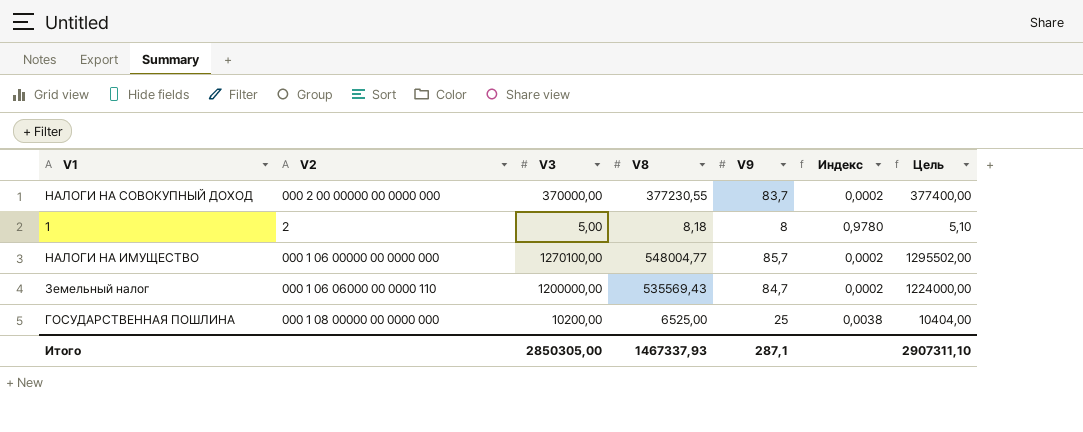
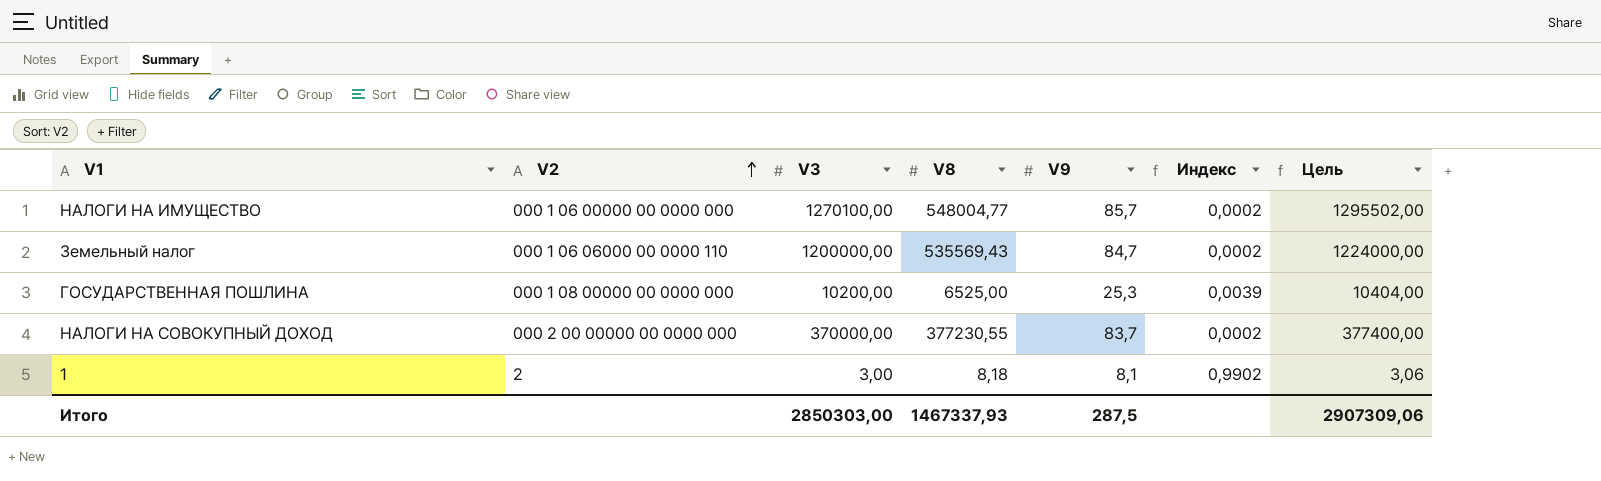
row order: none -> V2 ascending
ГОСУДАРСТВЕННАЯ ПОШЛИНА | V9: 25 -> 25,3
ГОСУДАРСТВЕННАЯ ПОШЛИНА | Индекс: 0,0038 -> 0,0039
1 | V3: 5,00 -> 3,00
1 | V9: 8 -> 8,1
1 | Индекс: 0,9780 -> 0,9902
1 | Цель: 5,10 -> 3,06
Итого | V3: 2850305,00 -> 2850303,00
Итого | V9: 287,1 -> 287,5
Итого | Цель: 2907311,10 -> 2907309,06

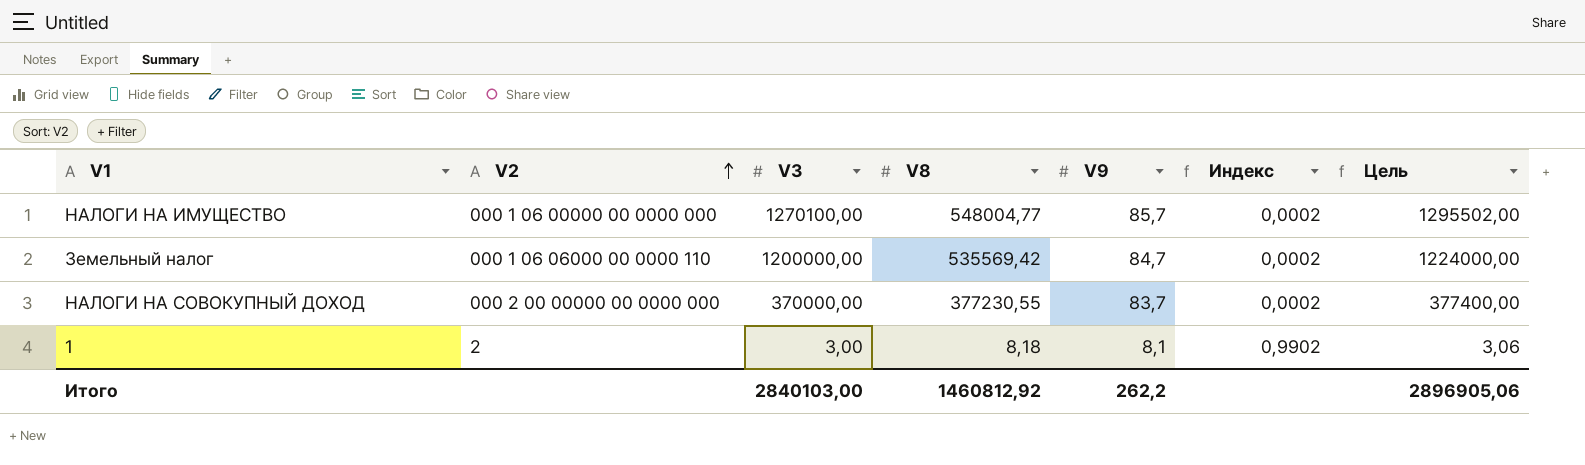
row ГОСУДАРСТВЕННАЯ ПОШЛИНА: 000 1 08 00000 00 0000 000 | 10200,00 | 6525,00 | 25,3 | 0,0039 | 10404,00 -> none
Земельный налог | V8: 535569,43 -> 535569,42
Итого | V3: 2850303,00 -> 2840103,00
Итого | V8: 1467337,93 -> 1460812,92
Итого | V9: 287,5 -> 262,2
Итого | Цель: 2907309,06 -> 2896905,06

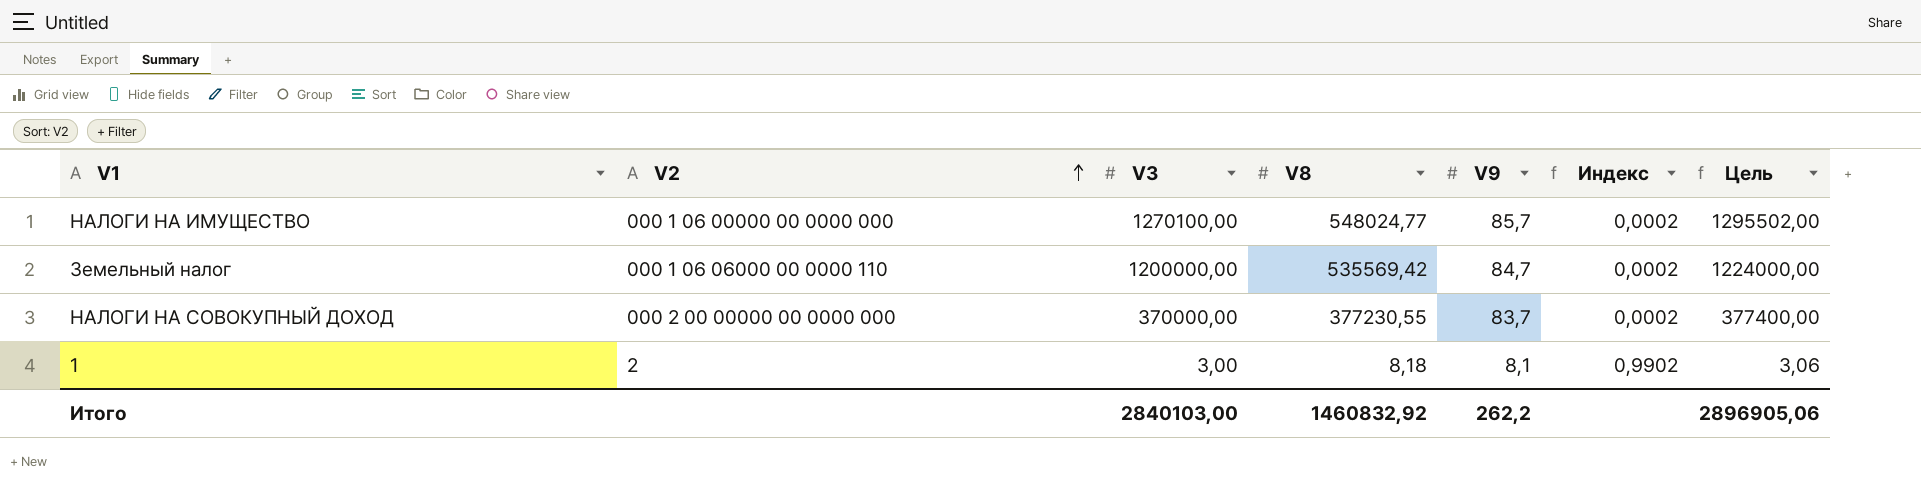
НАЛОГИ НА ИМУЩЕСТВО | V8: 548004,77 -> 548024,77
Итого | V8: 1460812,92 -> 1460832,92

